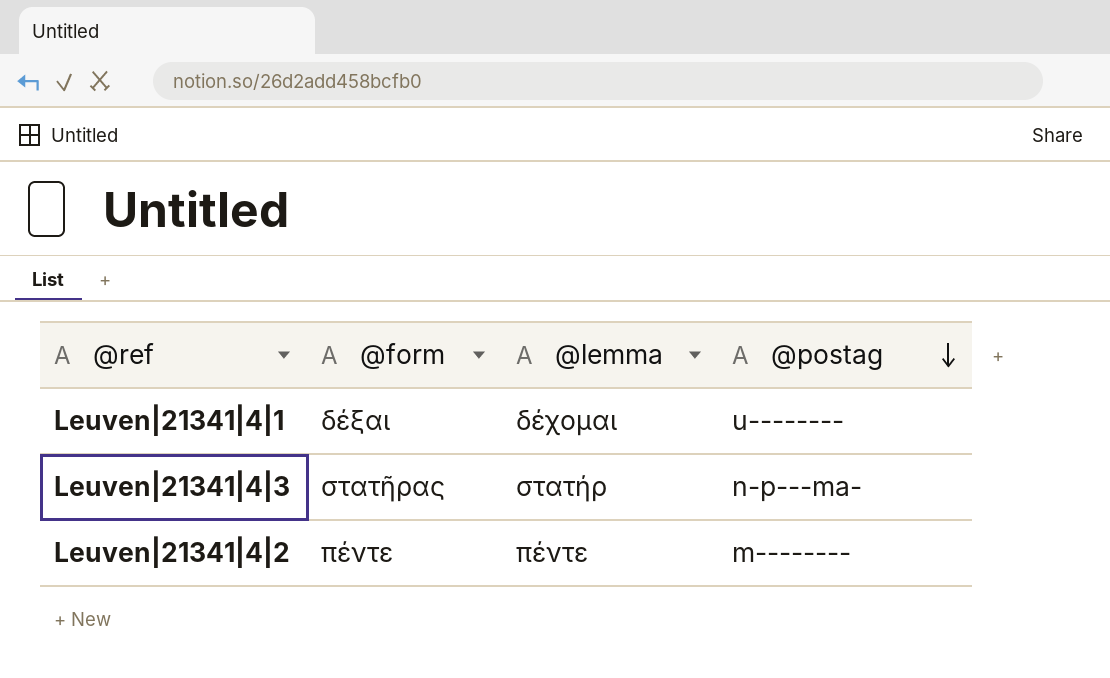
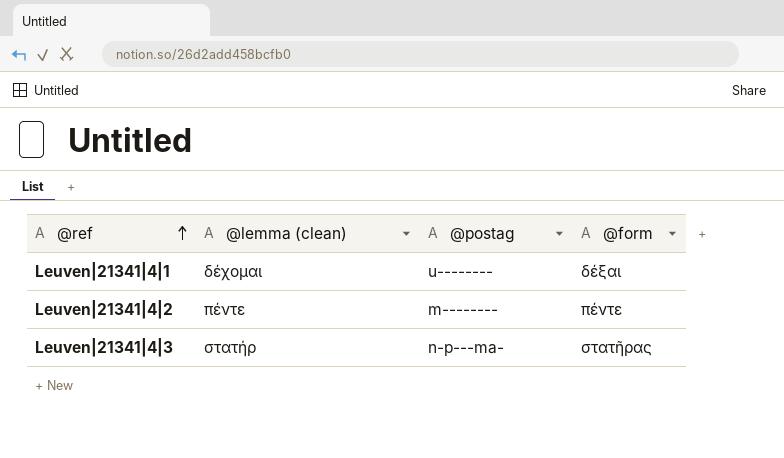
row order: @postag descending -> @ref ascending
column name: @lemma -> @lemma (clean)
column @form | position: 2 -> 4

